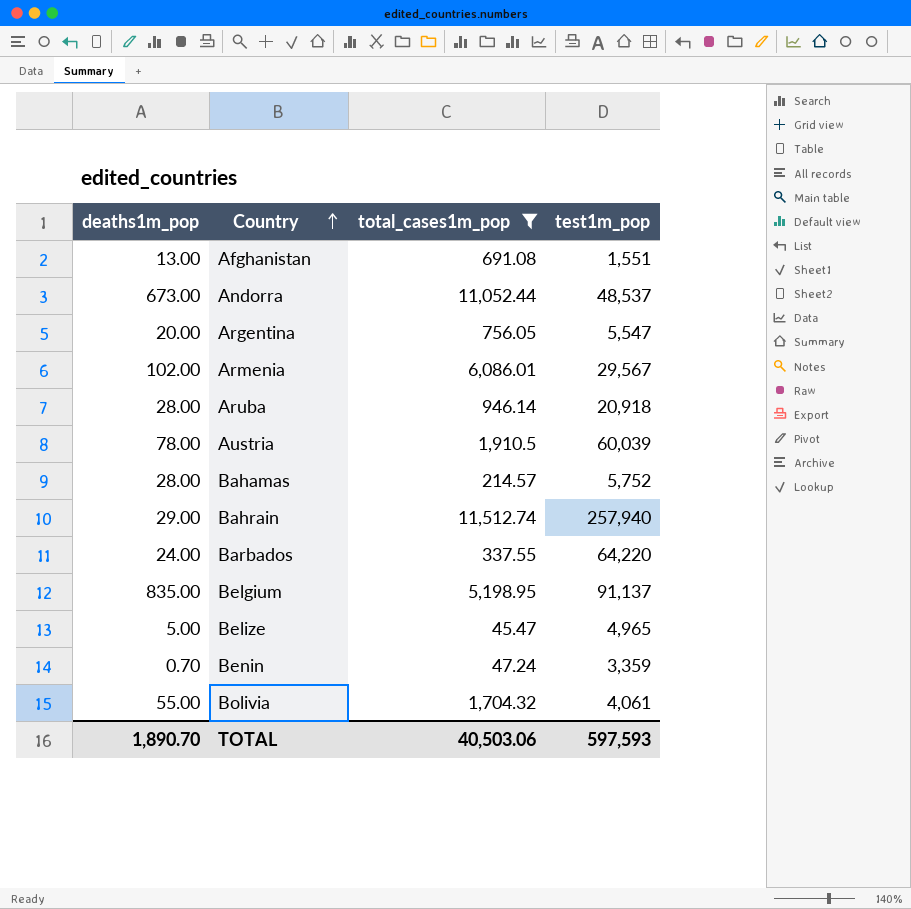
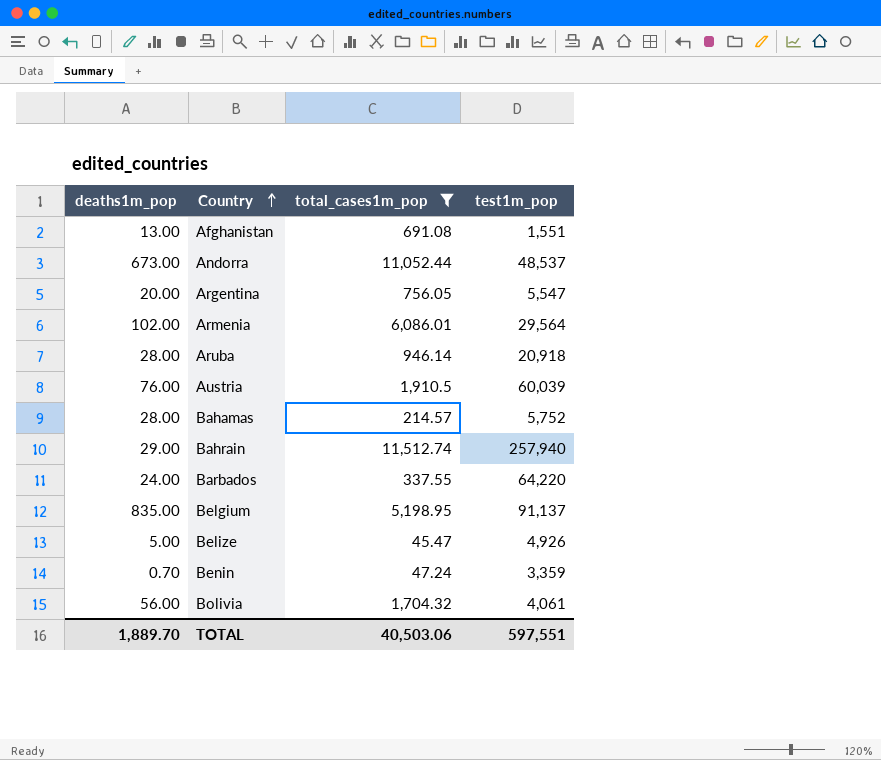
Armenia | test1m_pop: 29,567 -> 29,564
Austria | deaths1m_pop: 78.00 -> 76.00
Belize | test1m_pop: 4,965 -> 4,926
Bolivia | deaths1m_pop: 55.00 -> 56.00
TOTAL | deaths1m_pop: 1,890.70 -> 1,889.70
TOTAL | test1m_pop: 597,593 -> 597,551

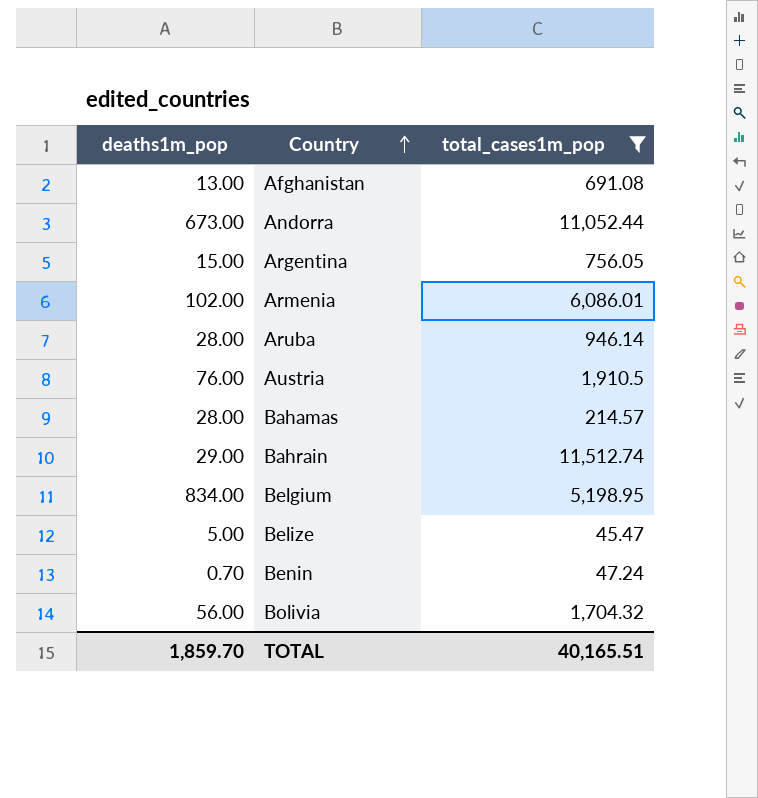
column test1m_pop | position: 4 -> none
row Barbados: 24.00 | 337.55 | 64,220 -> none
Argentina | deaths1m_pop: 20.00 -> 15.00
Belgium | deaths1m_pop: 835.00 -> 834.00
TOTAL | deaths1m_pop: 1,889.70 -> 1,859.70
TOTAL | total_cases1m_pop: 40,503.06 -> 40,165.51

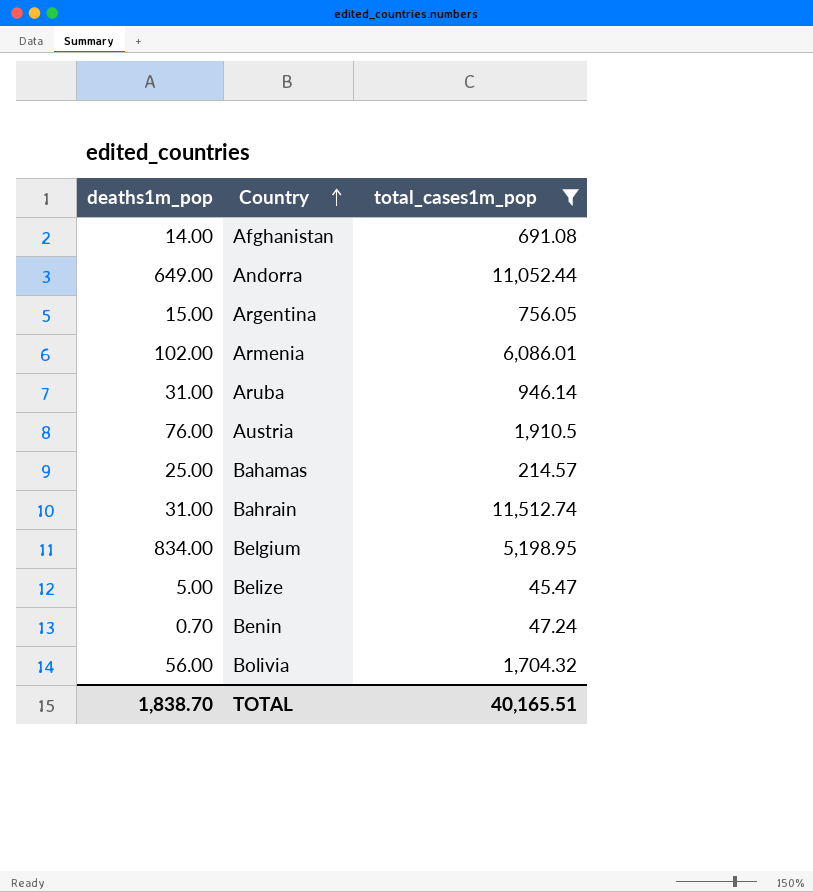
Afghanistan | deaths1m_pop: 13.00 -> 14.00
Andorra | deaths1m_pop: 673.00 -> 649.00
Aruba | deaths1m_pop: 28.00 -> 31.00
Bahamas | deaths1m_pop: 28.00 -> 25.00
Bahrain | deaths1m_pop: 29.00 -> 31.00
TOTAL | deaths1m_pop: 1,859.70 -> 1,838.70

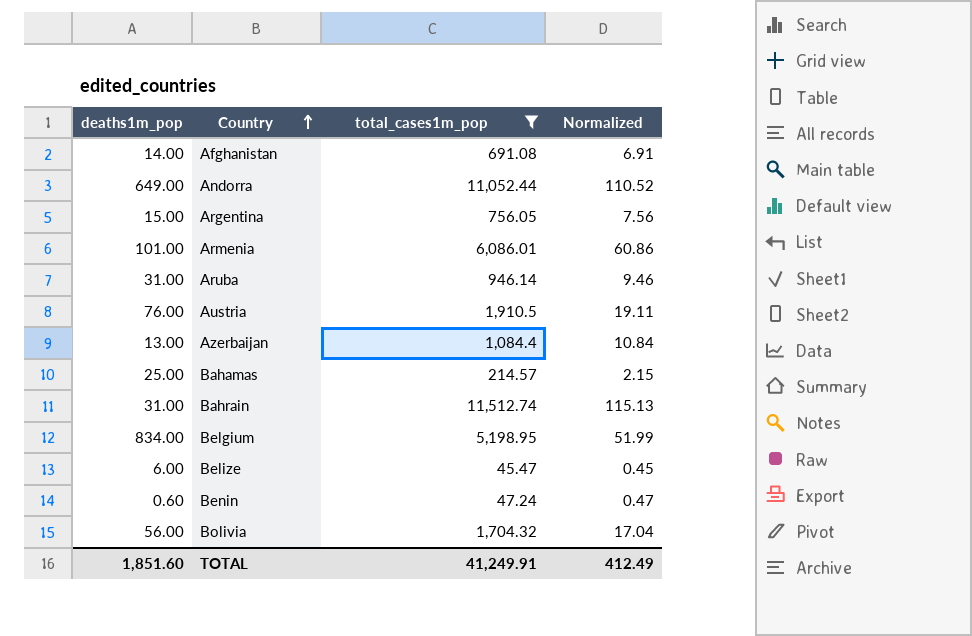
column Normalized | formula: none -> [total_cases1m_pop] * 0.01
Armenia | deaths1m_pop: 102.00 -> 101.00
row Azerbaijan: none -> 13.00 | 1,084.4 | 10.84
Belize | deaths1m_pop: 5.00 -> 6.00
Benin | deaths1m_pop: 0.70 -> 0.60
TOTAL | deaths1m_pop: 1,838.70 -> 1,851.60
TOTAL | total_cases1m_pop: 40,165.51 -> 41,249.91

